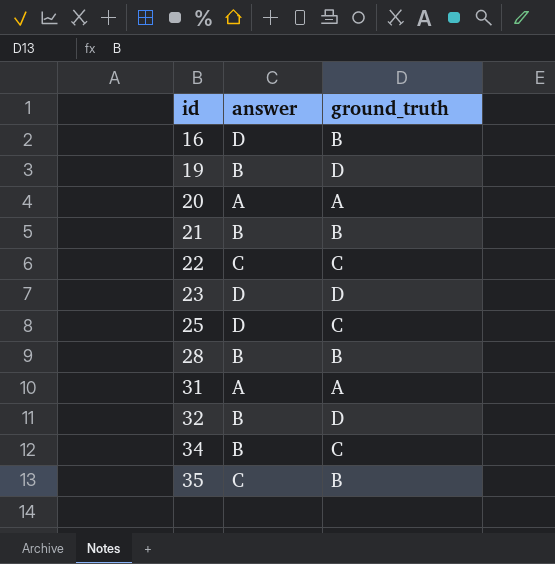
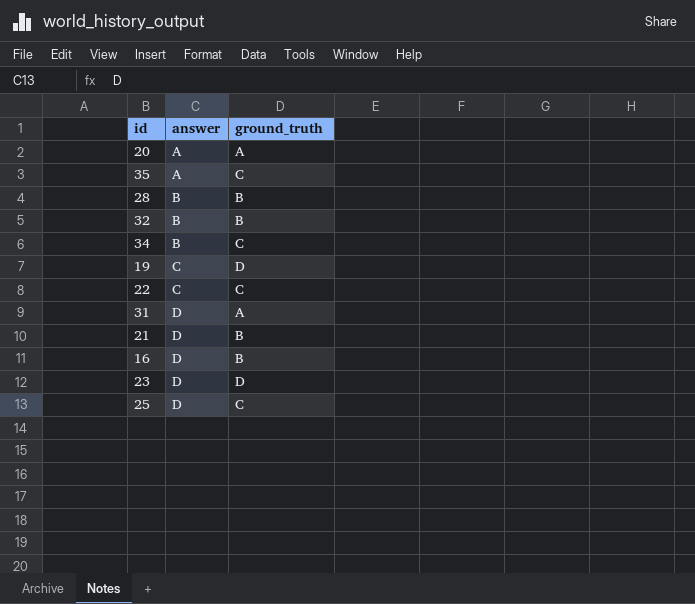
row order: id ascending -> answer ascending
35 | answer: C -> A
35 | ground_truth: B -> C
32 | ground_truth: D -> B
19 | answer: B -> C
31 | answer: A -> D
21 | answer: B -> D

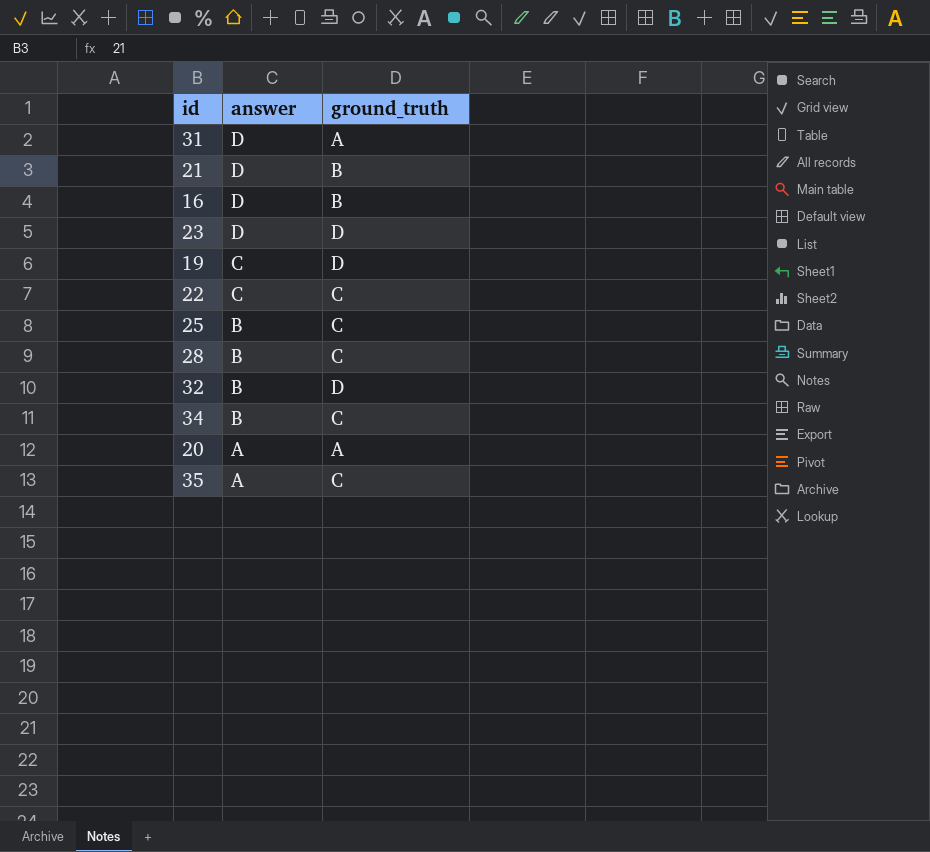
row order: answer ascending -> answer descending
25 | answer: D -> B
28 | ground_truth: B -> C
32 | ground_truth: B -> D

